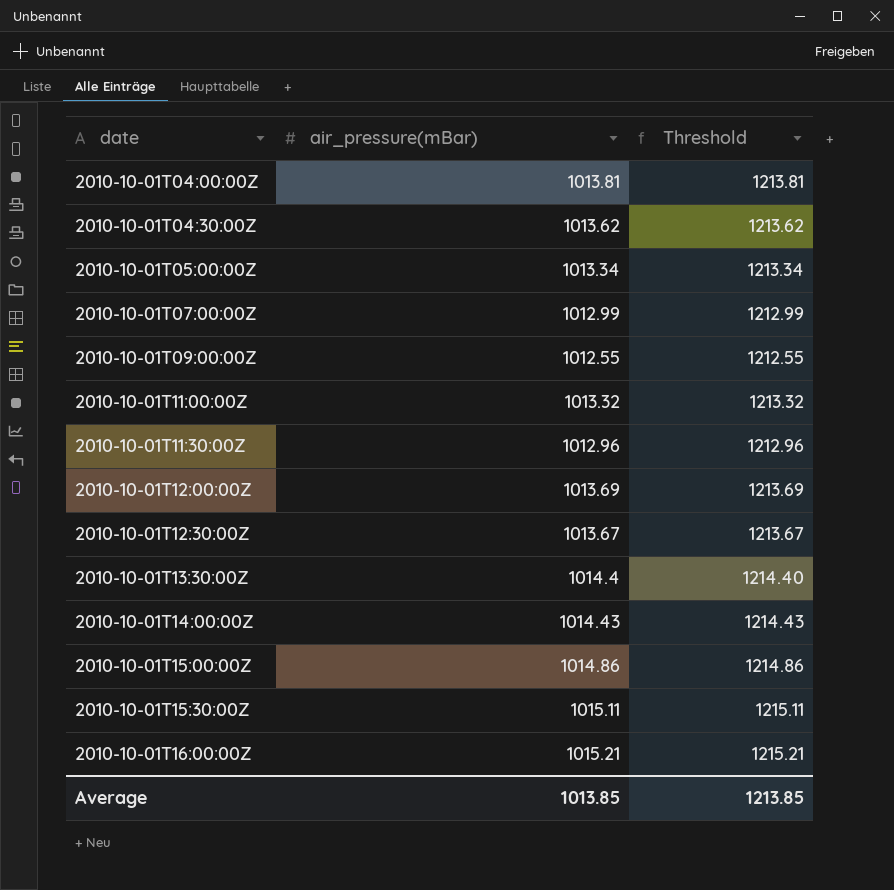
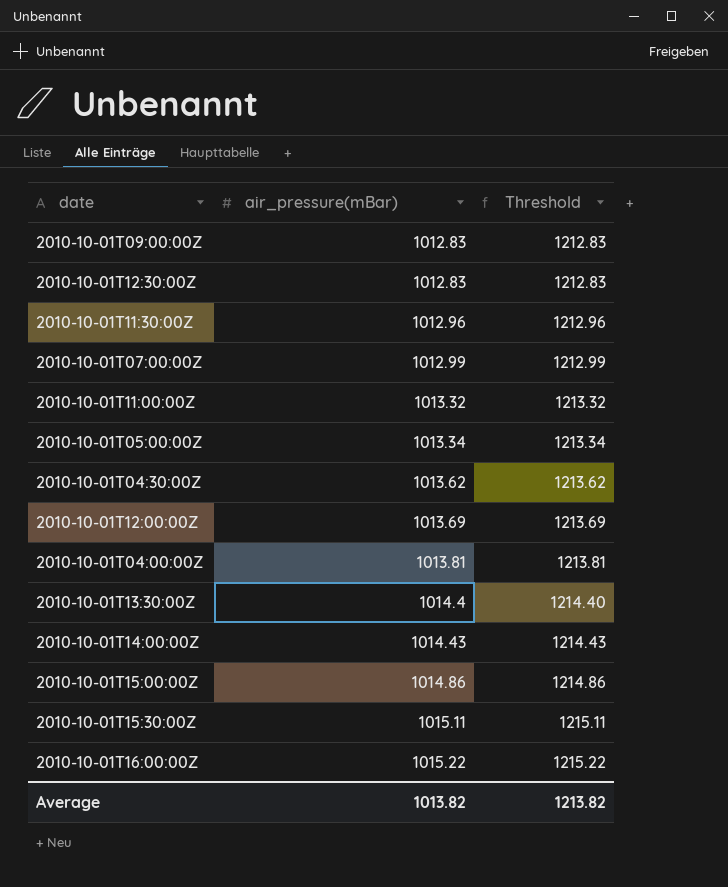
row order: date ascending -> air_pressure(mBar) ascending
2010-10-01T09:00:00Z | air_pressure(mBar): 1012.55 -> 1012.83
2010-10-01T09:00:00Z | Threshold: 1212.55 -> 1212.83
2010-10-01T12:30:00Z | air_pressure(mBar): 1013.67 -> 1012.83
2010-10-01T12:30:00Z | Threshold: 1213.67 -> 1212.83
2010-10-01T16:00:00Z | air_pressure(mBar): 1015.21 -> 1015.22
2010-10-01T16:00:00Z | Threshold: 1215.21 -> 1215.22
Average | air_pressure(mBar): 1013.85 -> 1013.82
Average | Threshold: 1213.85 -> 1213.82

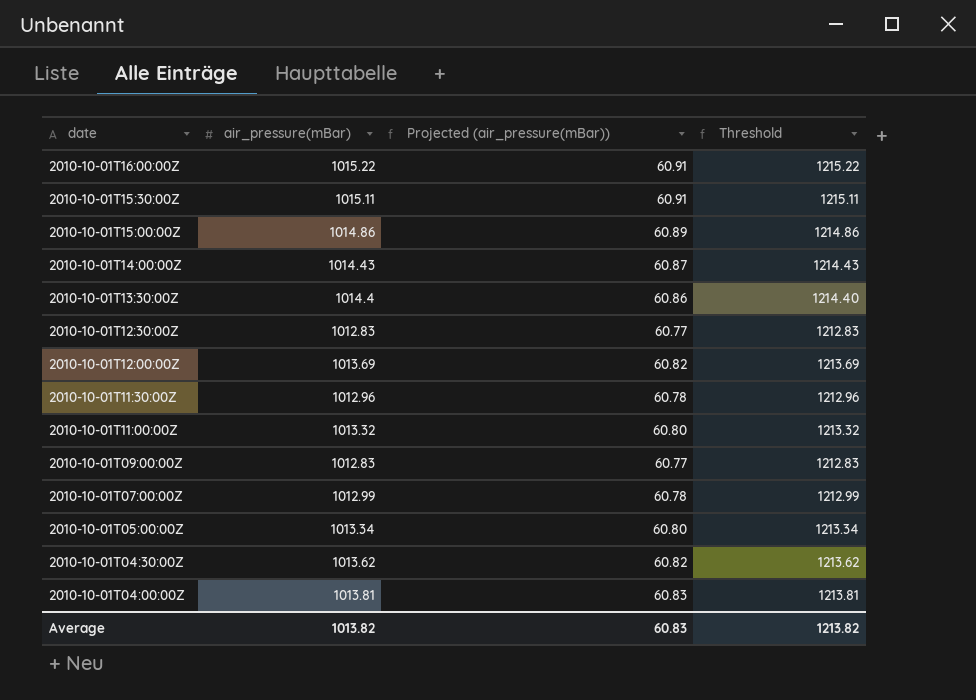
row order: air_pressure(mBar) ascending -> date descending
column Projected (air_pressure(mBar)) | formula: none -> [air_pressure(mBar)] * 0.06

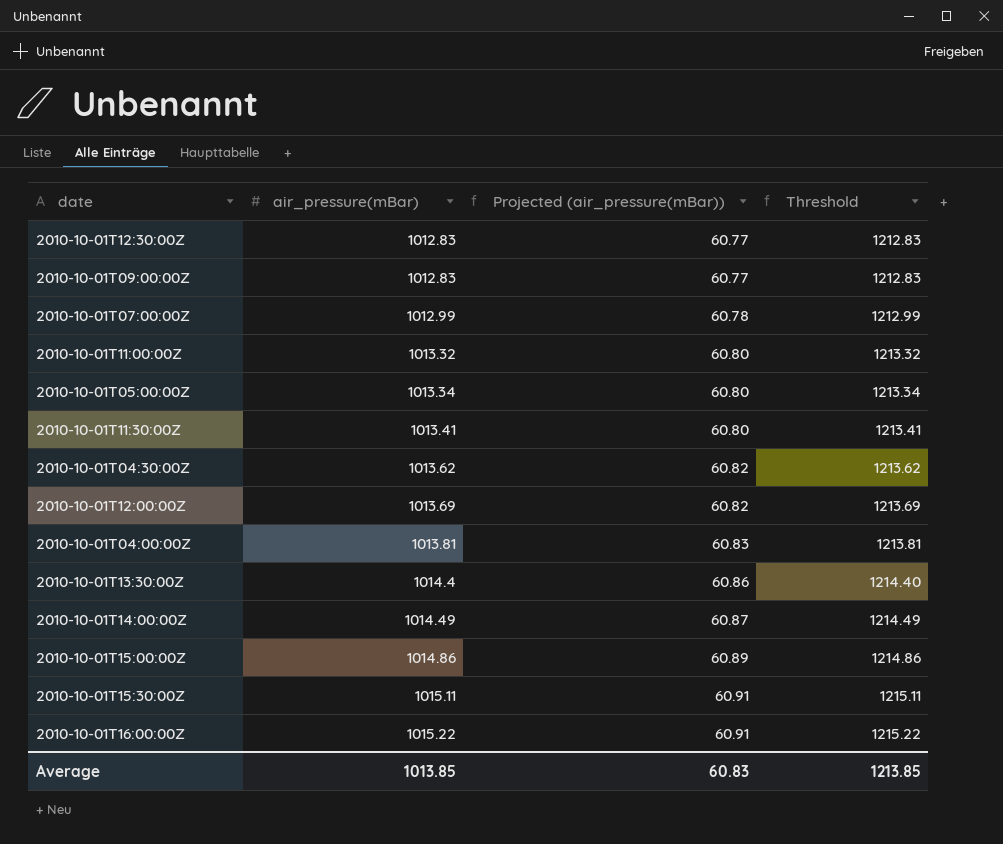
row order: date descending -> air_pressure(mBar) ascending
2010-10-01T11:30:00Z | air_pressure(mBar): 1012.96 -> 1013.41
2010-10-01T11:30:00Z | Projected (air_pressure(mBar)): 60.78 -> 60.80
2010-10-01T11:30:00Z | Threshold: 1212.96 -> 1213.41
2010-10-01T14:00:00Z | air_pressure(mBar): 1014.43 -> 1014.49
2010-10-01T14:00:00Z | Threshold: 1214.43 -> 1214.49
Average | air_pressure(mBar): 1013.82 -> 1013.85
Average | Threshold: 1213.82 -> 1213.85

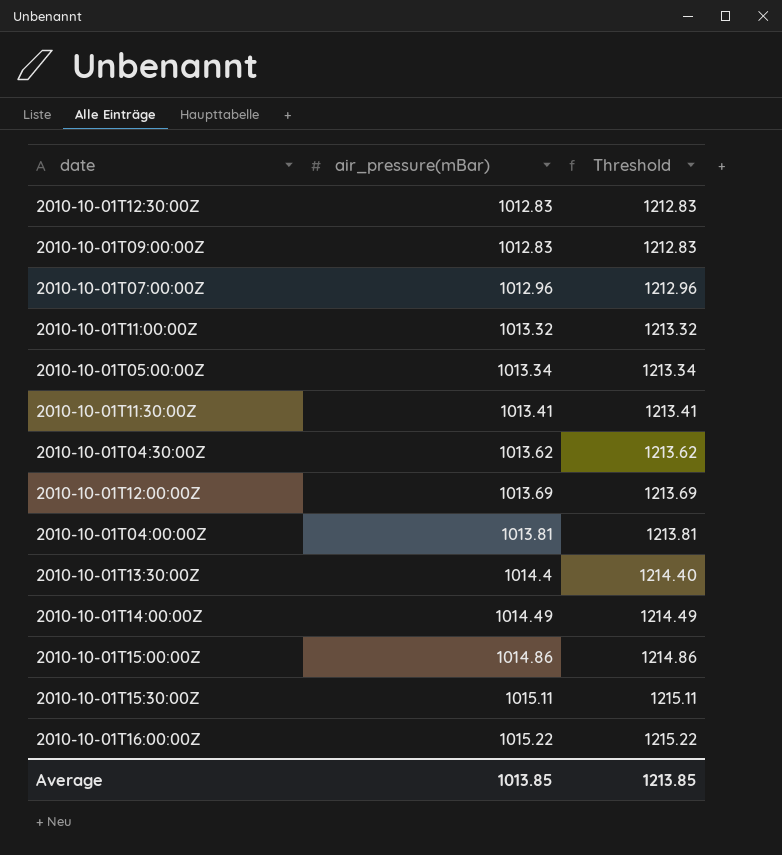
column Projected (air_pressure(mBar)) | formula: [air_pressure(mBar)] * 0.06 -> none
2010-10-01T07:00:00Z | air_pressure(mBar): 1012.99 -> 1012.96
2010-10-01T07:00:00Z | Threshold: 1212.99 -> 1212.96

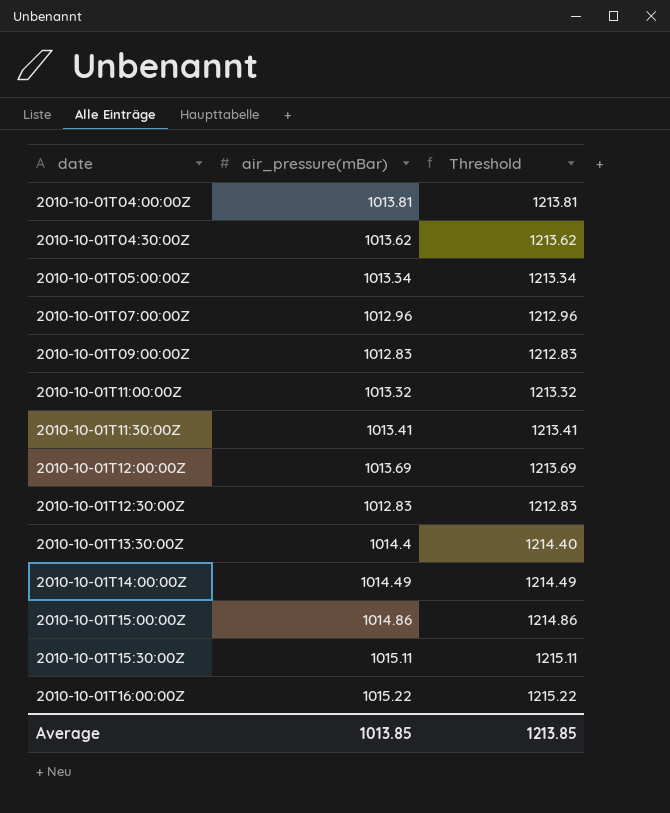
row order: air_pressure(mBar) ascending -> date ascending

